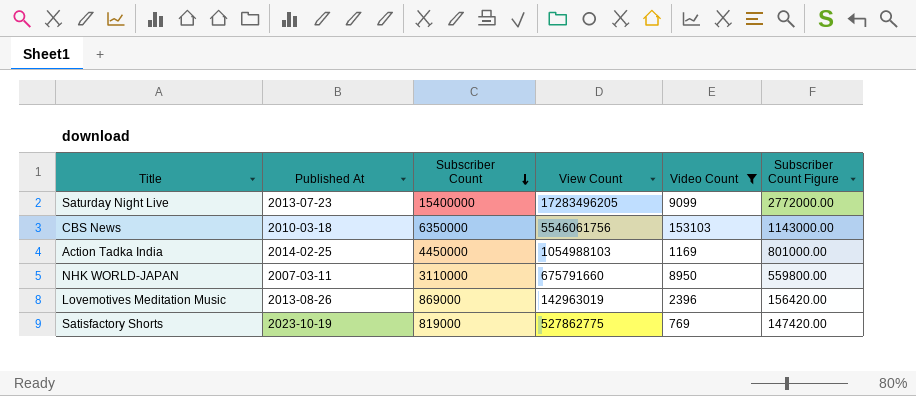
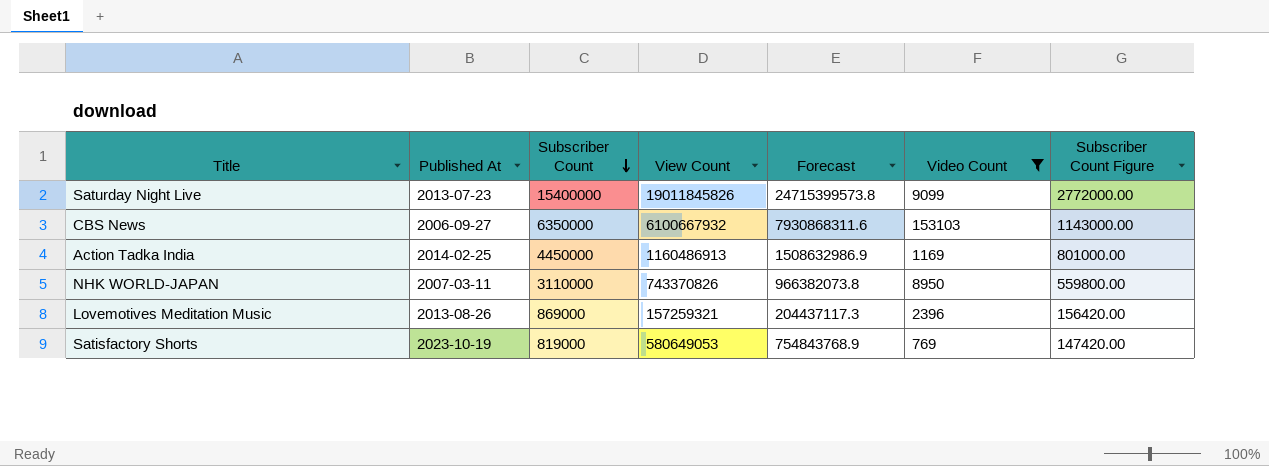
column Forecast | formula: none -> [View Count] * 1.3
Saturday Night Live | View Count: 17283496205 -> 19011845826
CBS News | Published At: 2010-03-18 -> 2006-09-27
CBS News | View Count: 5546061756 -> 6100667932
Action Tadka India | View Count: 1054988103 -> 1160486913
NHK WORLD-JAPAN | View Count: 675791660 -> 743370826
Lovemotives Meditation Music | View Count: 142963019 -> 157259321
Satisfactory Shorts | View Count: 527862775 -> 580649053

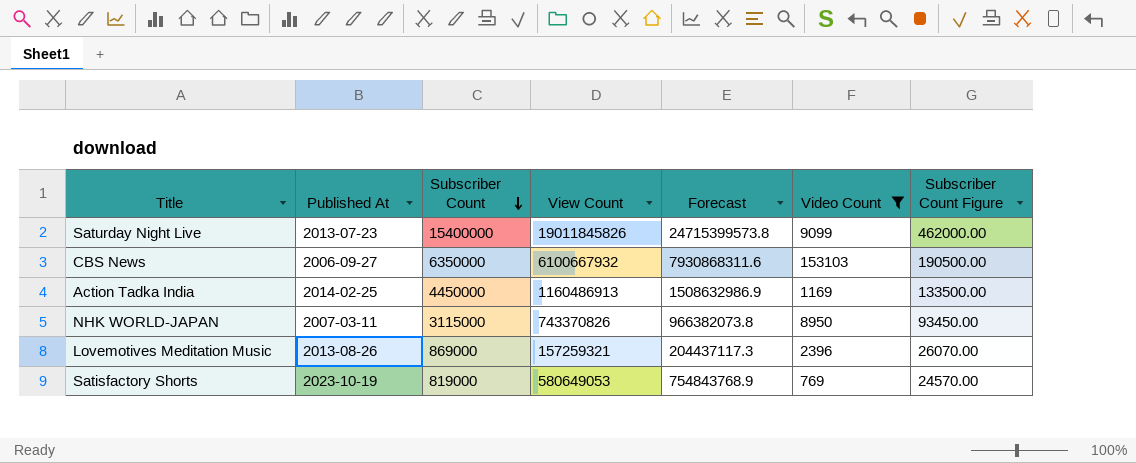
column Subscriber Count Figure | formula: [Subscriber Count] * 0.18 -> [Subscriber Count] * 0.03
NHK WORLD-JAPAN | Subscriber Count: 3110000 -> 3115000

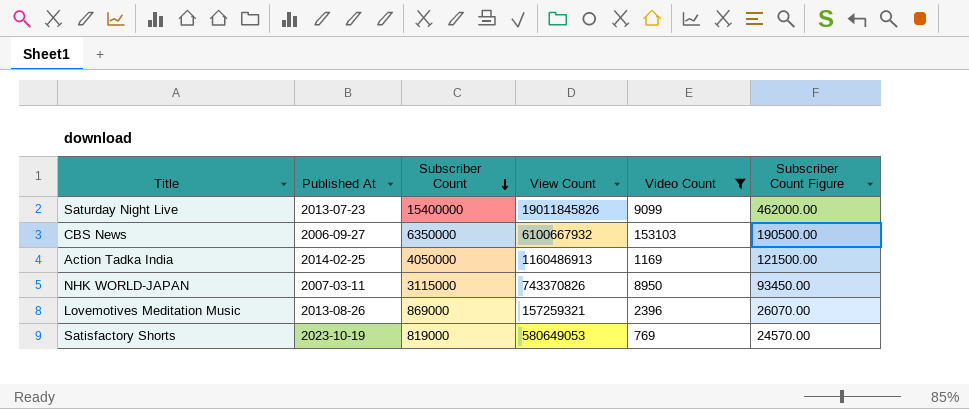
column Forecast | formula: [View Count] * 1.3 -> none
Action Tadka India | Subscriber Count: 4450000 -> 4050000
Action Tadka India | Subscriber Count Figure: 133500.00 -> 121500.00

